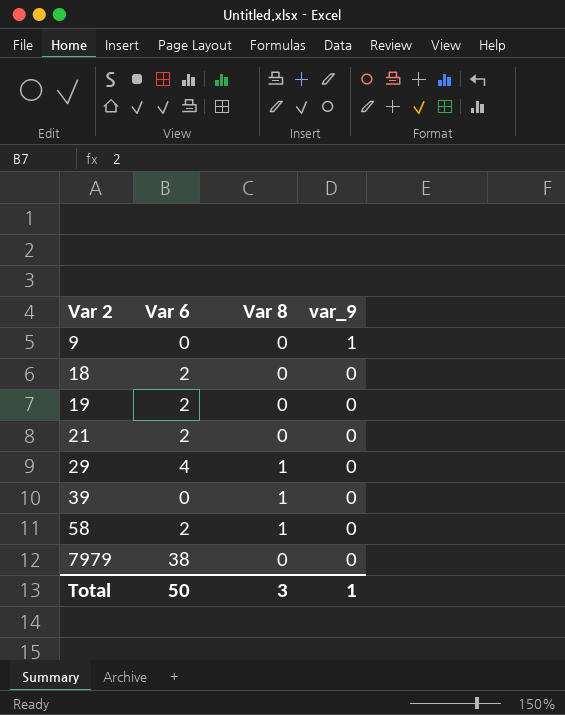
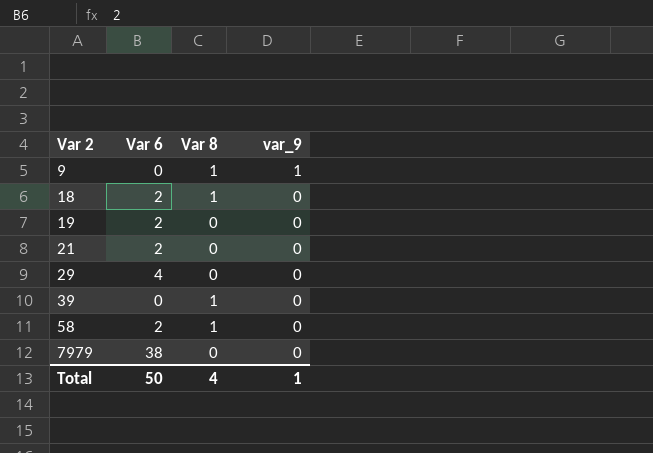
9 | Var 8: 0 -> 1
18 | Var 8: 0 -> 1
29 | Var 8: 1 -> 0
Total | Var 8: 3 -> 4

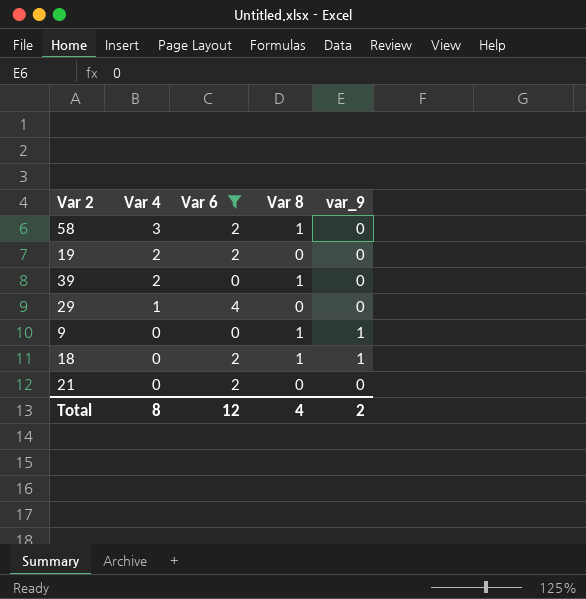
filter: none -> Var 6 != 38
row order: Var 2 ascending -> Var 4 descending
column Var 4 | position: none -> 2
18 | var_9: 0 -> 1
Total | Var 6: 50 -> 12
Total | var_9: 1 -> 2

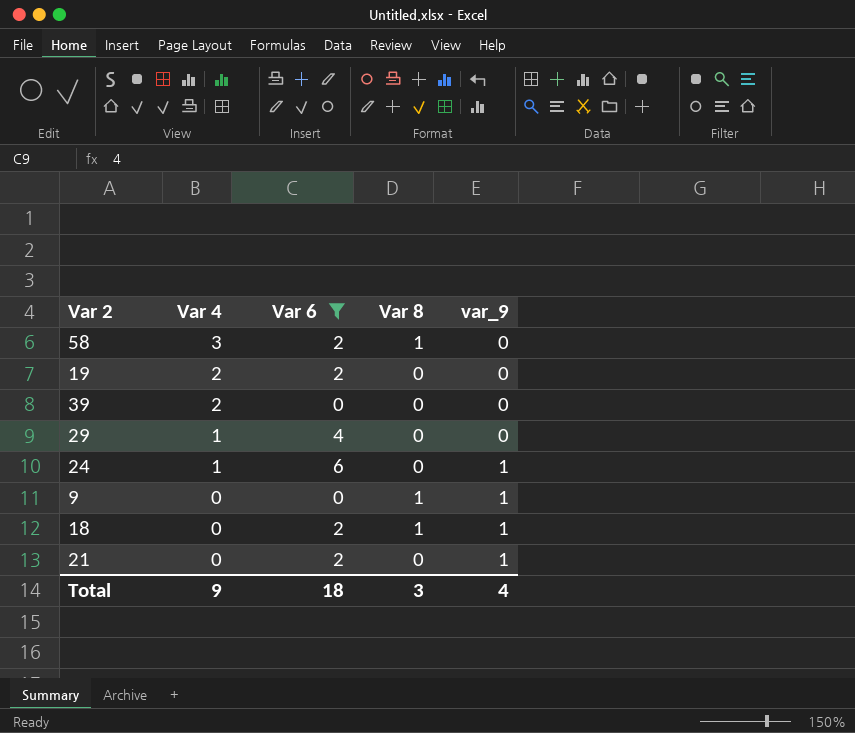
39 | Var 8: 1 -> 0
row 24: none -> 1 | 6 | 0 | 1
21 | var_9: 0 -> 1
Total | Var 4: 8 -> 9
Total | Var 6: 12 -> 18
Total | Var 8: 4 -> 3
Total | var_9: 2 -> 4

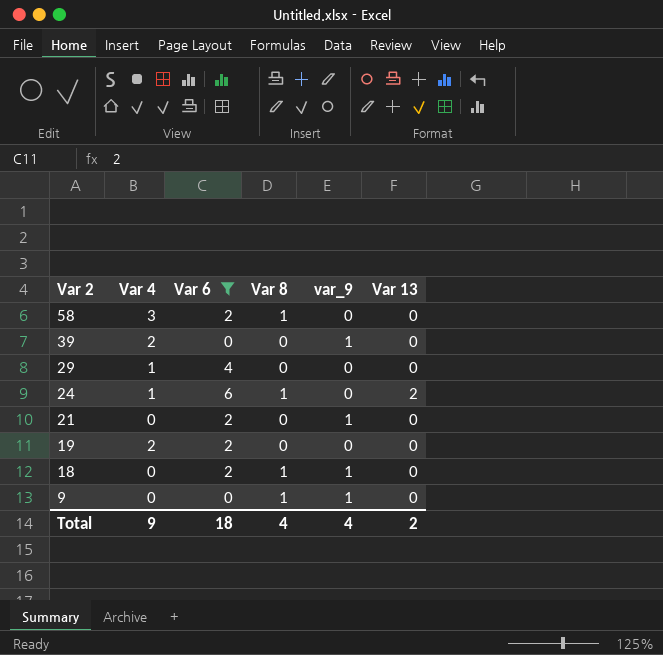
row order: Var 4 descending -> Var 2 descending
column Var 13 | position: none -> 6
39 | var_9: 0 -> 1
24 | Var 8: 0 -> 1
24 | var_9: 1 -> 0
Total | Var 8: 3 -> 4

